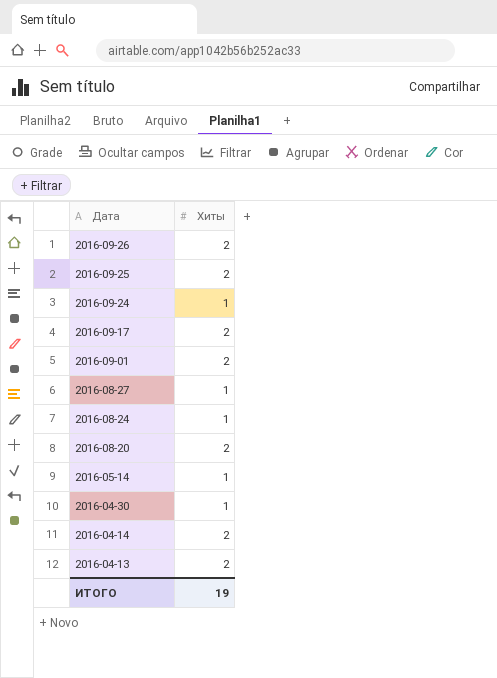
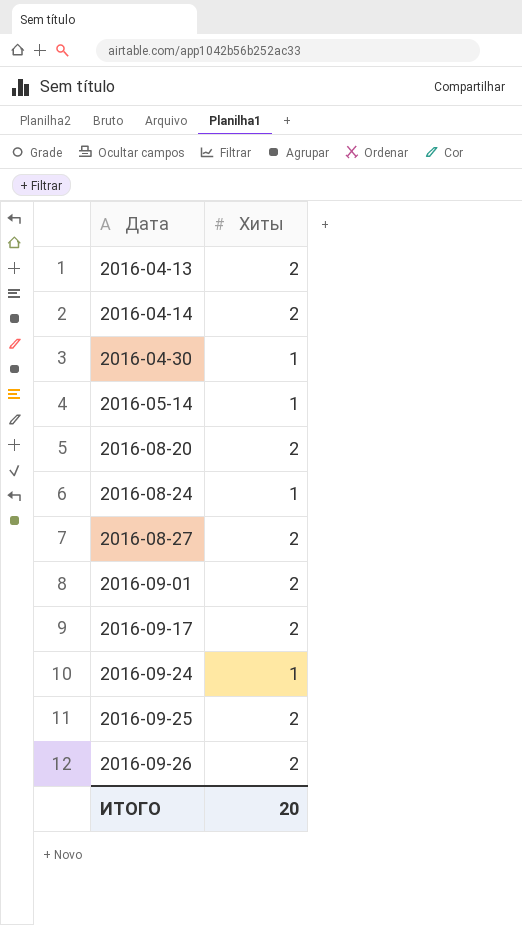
row order: Дата descending -> Дата ascending
2016-08-27 | Хиты: 1 -> 2
ИТОГО | Хиты: 19 -> 20

